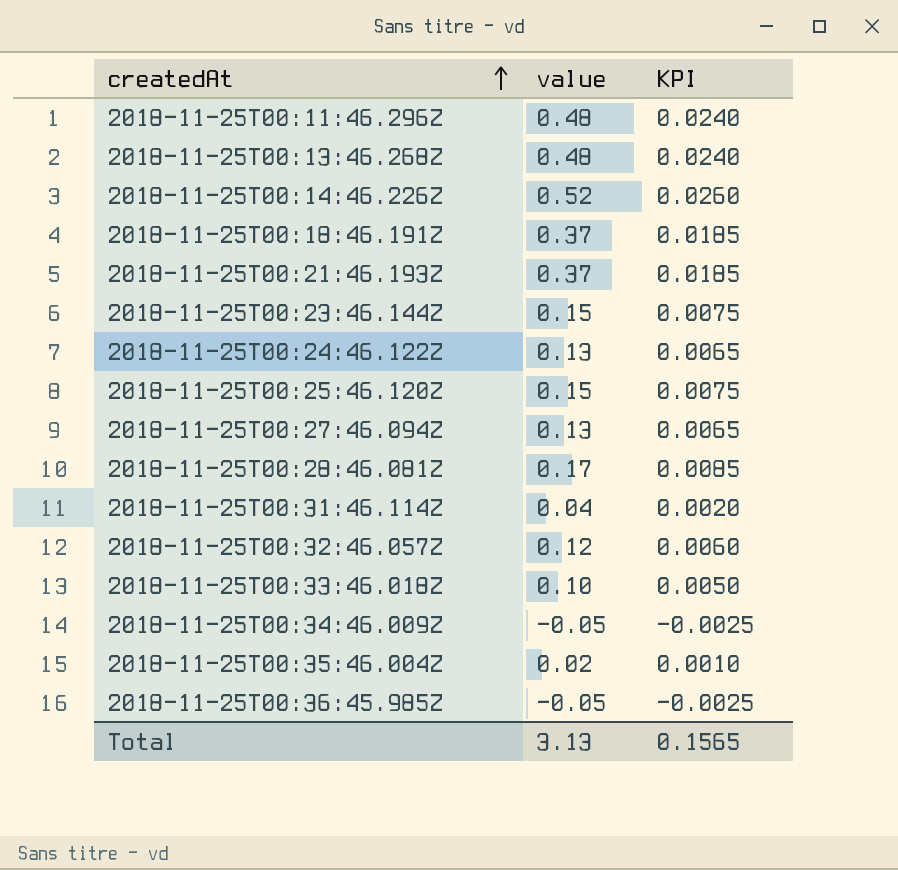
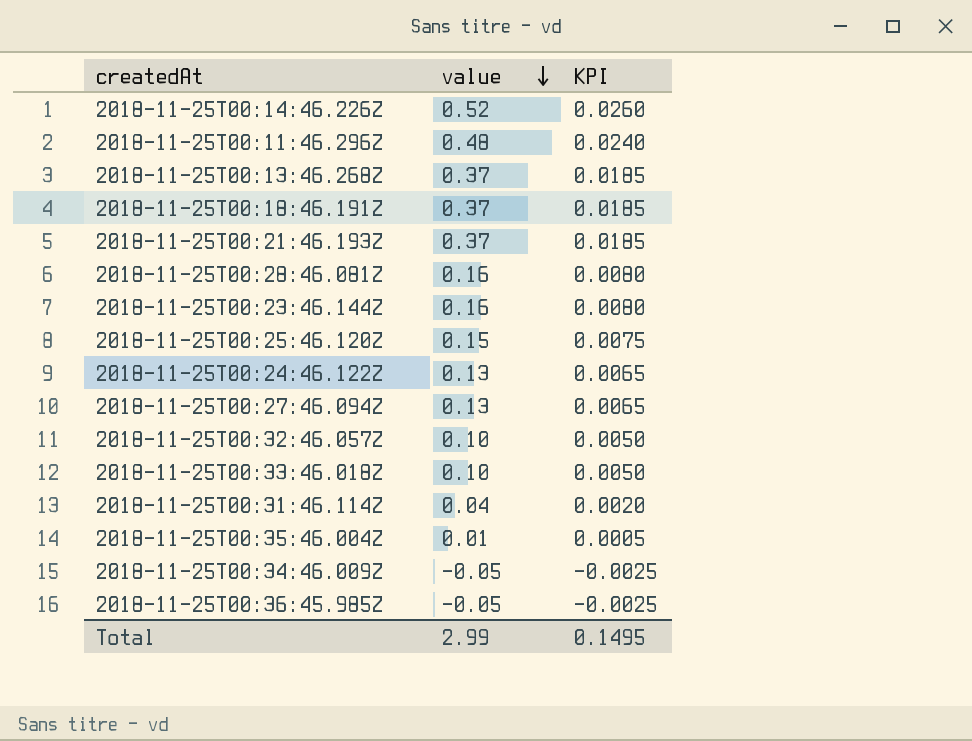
row order: createdAt ascending -> value descending
2018-11-25T00:13:46.268Z | value: 0.48 -> 0.37
2018-11-25T00:13:46.268Z | KPI: 0.0240 -> 0.0185
2018-11-25T00:28:46.081Z | value: 0.17 -> 0.16
2018-11-25T00:28:46.081Z | KPI: 0.0085 -> 0.0080
2018-11-25T00:23:46.144Z | value: 0.15 -> 0.16
2018-11-25T00:23:46.144Z | KPI: 0.0075 -> 0.0080
2018-11-25T00:32:46.057Z | value: 0.12 -> 0.10
2018-11-25T00:32:46.057Z | KPI: 0.0060 -> 0.0050
2018-11-25T00:35:46.004Z | value: 0.02 -> 0.01
2018-11-25T00:35:46.004Z | KPI: 0.0010 -> 0.0005
Total | value: 3.13 -> 2.99
Total | KPI: 0.1565 -> 0.1495

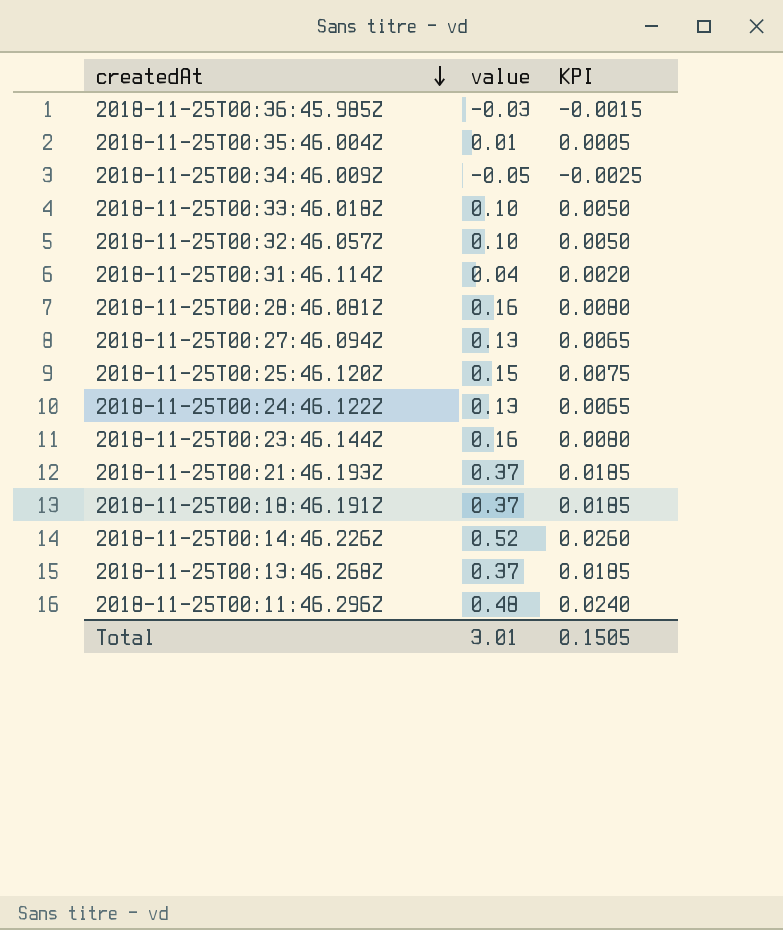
row order: value descending -> createdAt descending
2018-11-25T00:36:45.985Z | value: -0.05 -> -0.03
2018-11-25T00:36:45.985Z | KPI: -0.0025 -> -0.0015
Total | value: 2.99 -> 3.01
Total | KPI: 0.1495 -> 0.1505

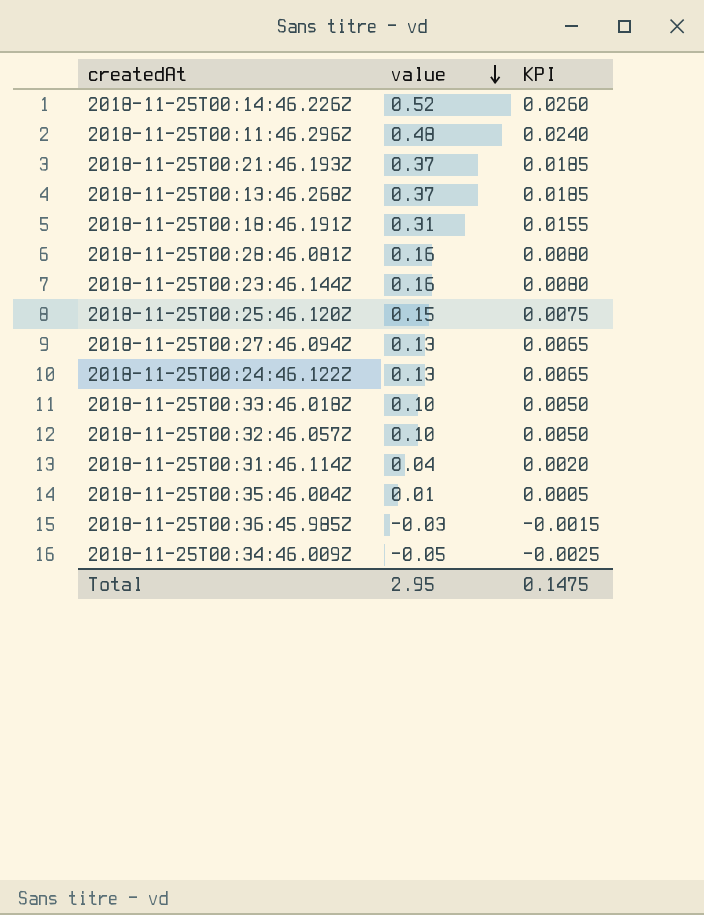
row order: createdAt descending -> value descending
2018-11-25T00:18:46.191Z | value: 0.37 -> 0.31
2018-11-25T00:18:46.191Z | KPI: 0.0185 -> 0.0155
Total | value: 3.01 -> 2.95
Total | KPI: 0.1505 -> 0.1475

